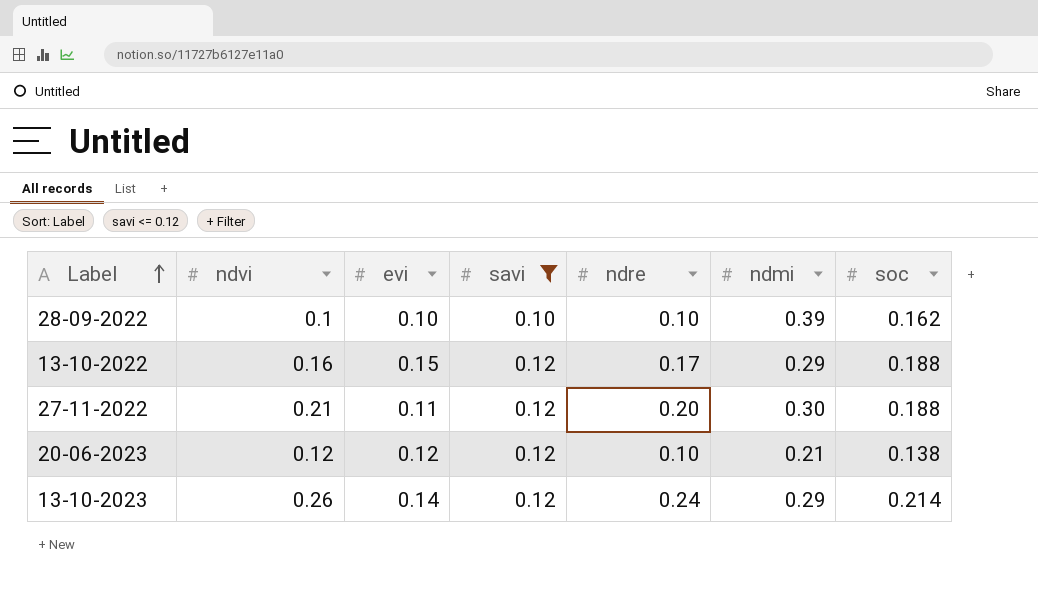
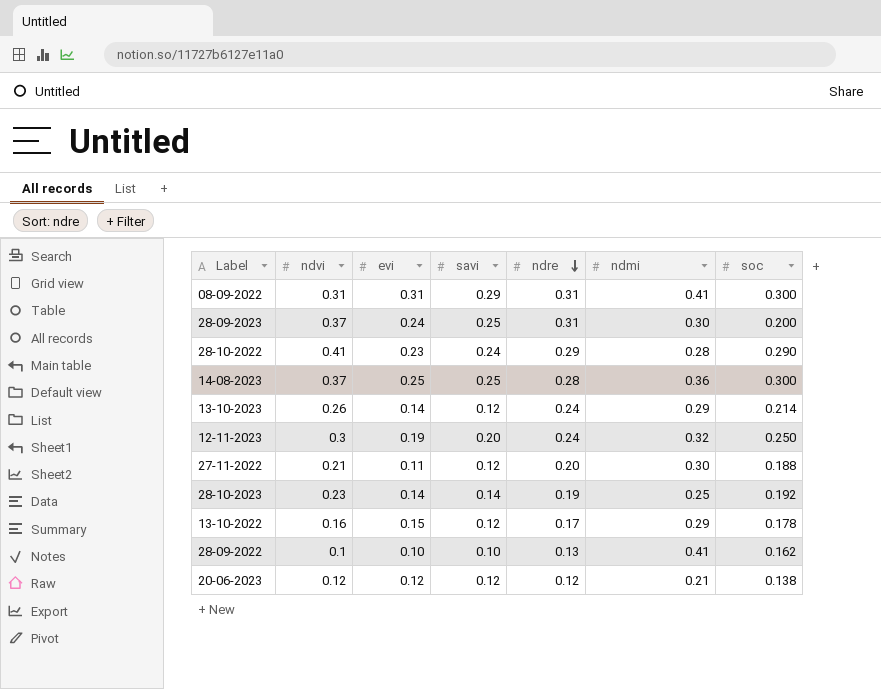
filter: savi <= 0.12 -> none
row order: Label ascending -> ndre descending
13-10-2022 | soc: 0.188 -> 0.178
28-09-2022 | ndre: 0.10 -> 0.13
28-09-2022 | ndmi: 0.39 -> 0.41
20-06-2023 | ndre: 0.10 -> 0.12

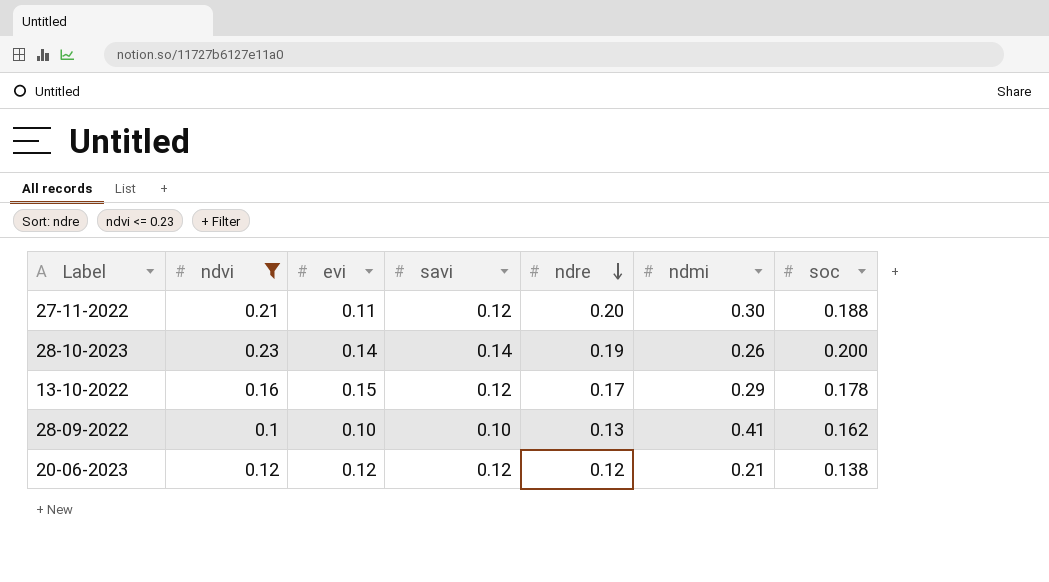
filter: none -> ndvi <= 0.23
28-10-2023 | ndmi: 0.25 -> 0.26
28-10-2023 | soc: 0.192 -> 0.200

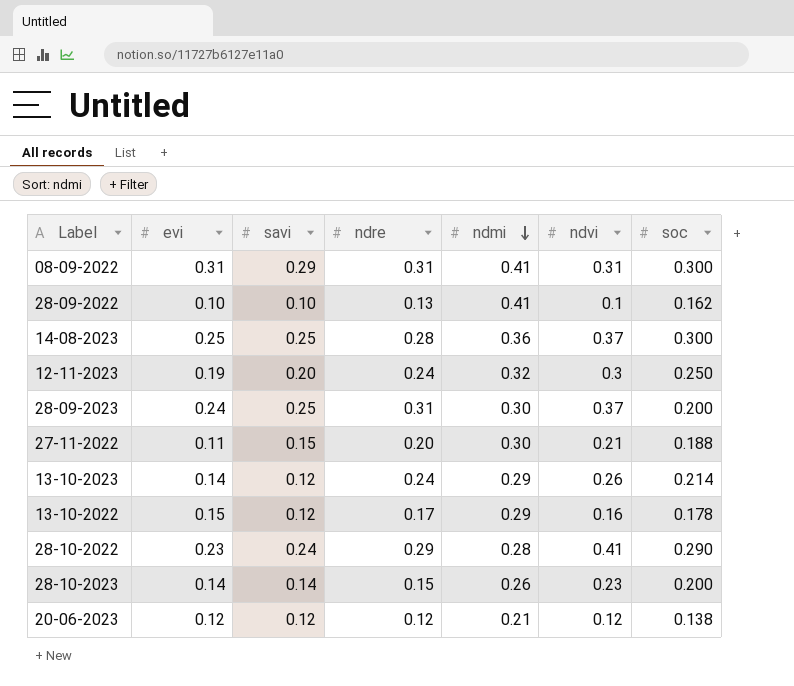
filter: ndvi <= 0.23 -> none
row order: ndre descending -> ndmi descending
column ndvi | position: 2 -> 6
27-11-2022 | savi: 0.12 -> 0.15
28-10-2023 | ndre: 0.19 -> 0.15

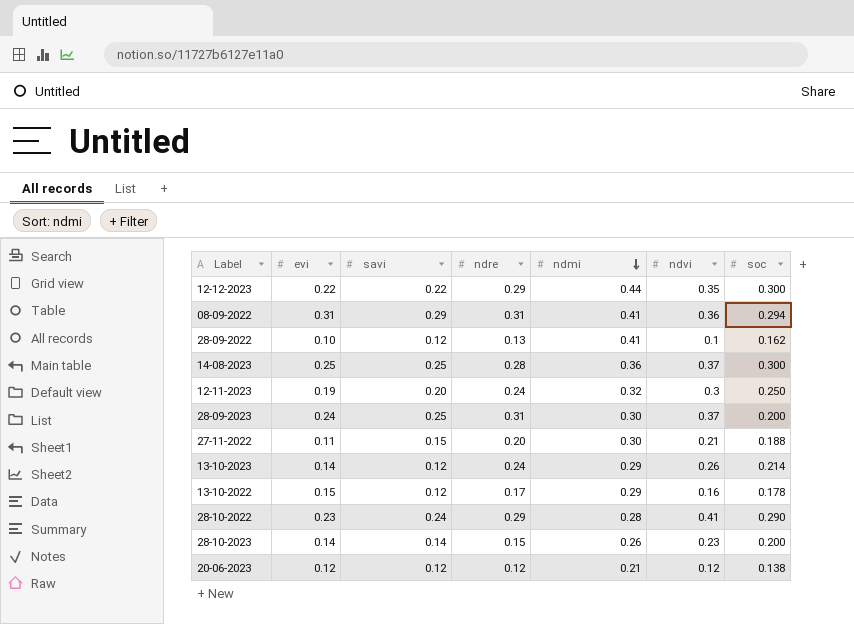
row 12-12-2023: none -> 0.22 | 0.22 | 0.29 | 0.44 | 0.35 | 0.300
08-09-2022 | ndvi: 0.31 -> 0.36
08-09-2022 | soc: 0.300 -> 0.294
28-09-2022 | savi: 0.10 -> 0.12

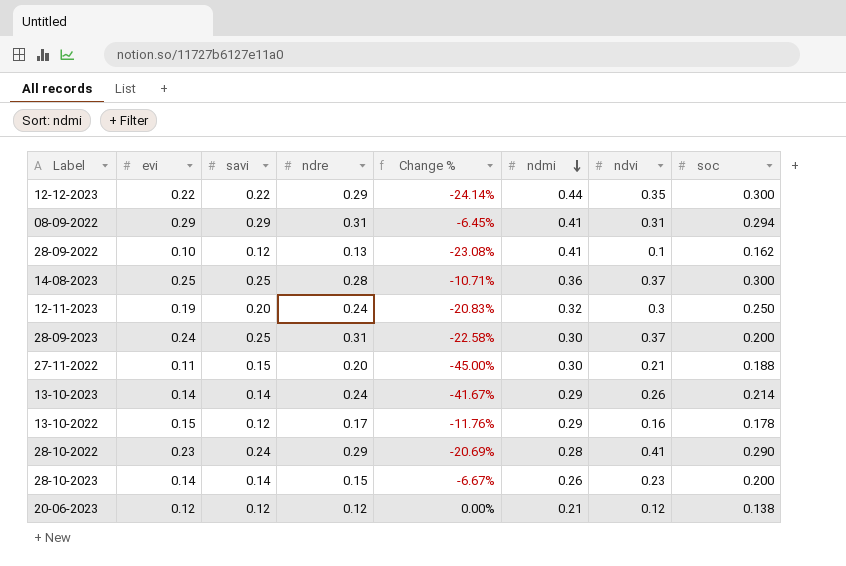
column Change % | formula: none -> ([evi] - [ndre]) / [ndre]
08-09-2022 | evi: 0.31 -> 0.29
08-09-2022 | ndvi: 0.36 -> 0.31
13-10-2023 | savi: 0.12 -> 0.14

